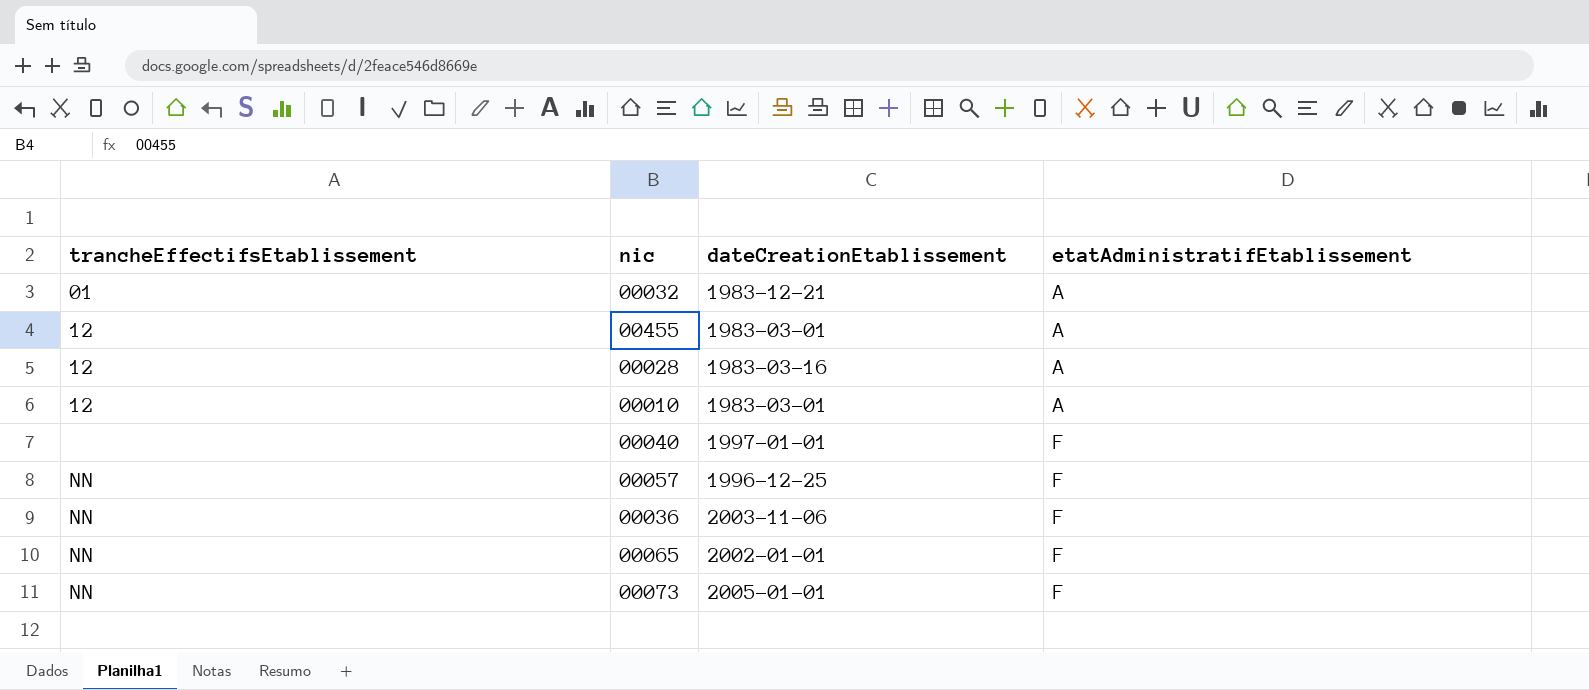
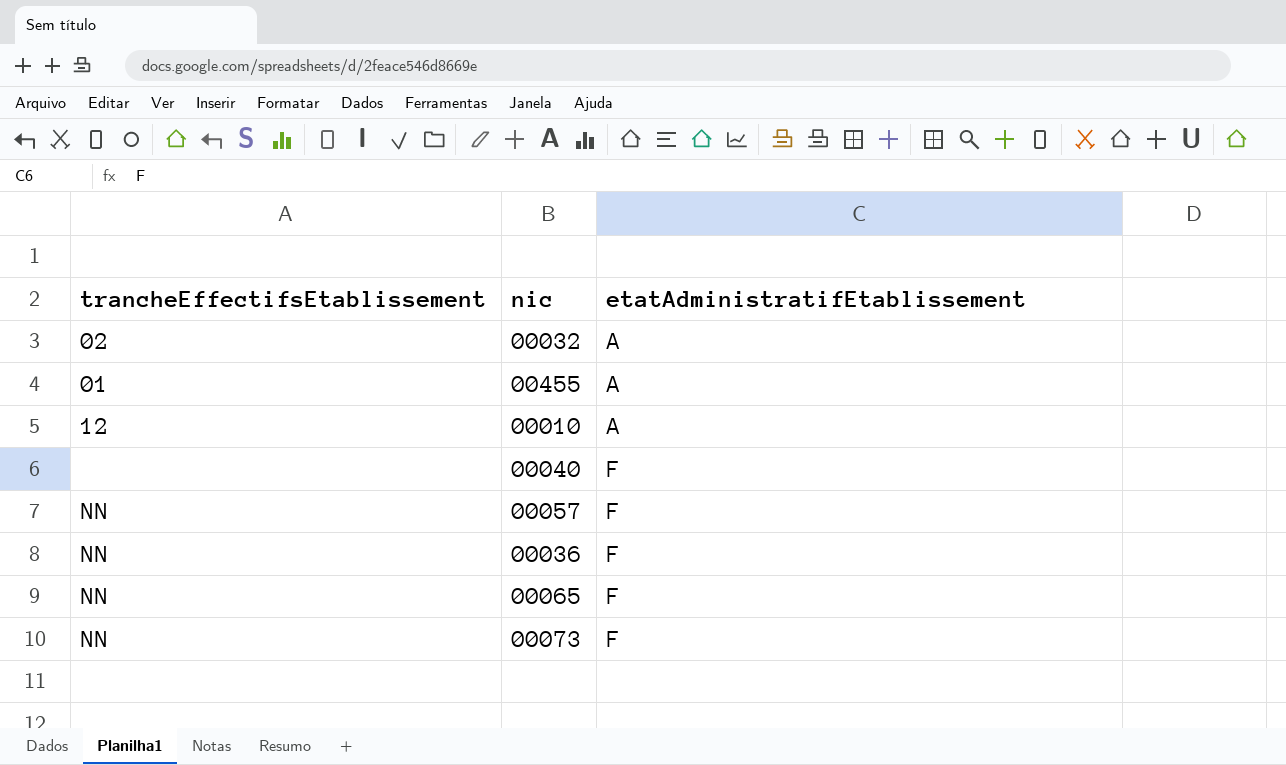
column dateCreationEtablissement | position: 3 -> none
row 00028: 12 | 1983-03-16 | A -> none
00032 | trancheEffectifsEtablissement: 01 -> 02
00455 | trancheEffectifsEtablissement: 12 -> 01

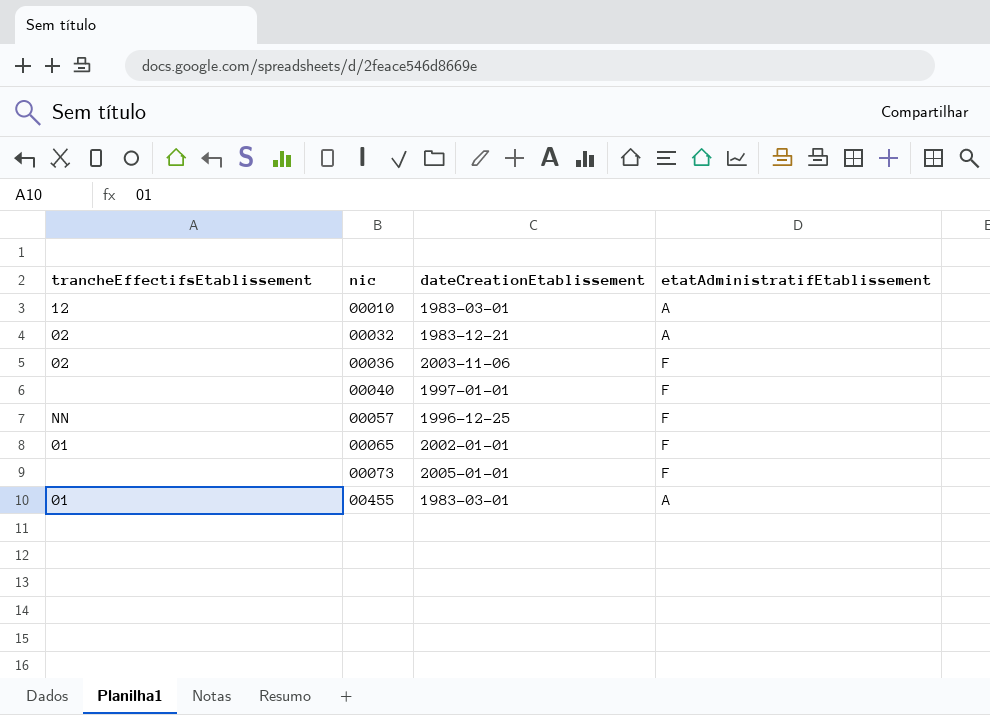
row order: etatAdministratifEtablissement ascending -> nic ascending
column dateCreationEtablissement | position: none -> 3
00036 | trancheEffectifsEtablissement: NN -> 02
00065 | trancheEffectifsEtablissement: NN -> 01
00073 | trancheEffectifsEtablissement: NN -> none

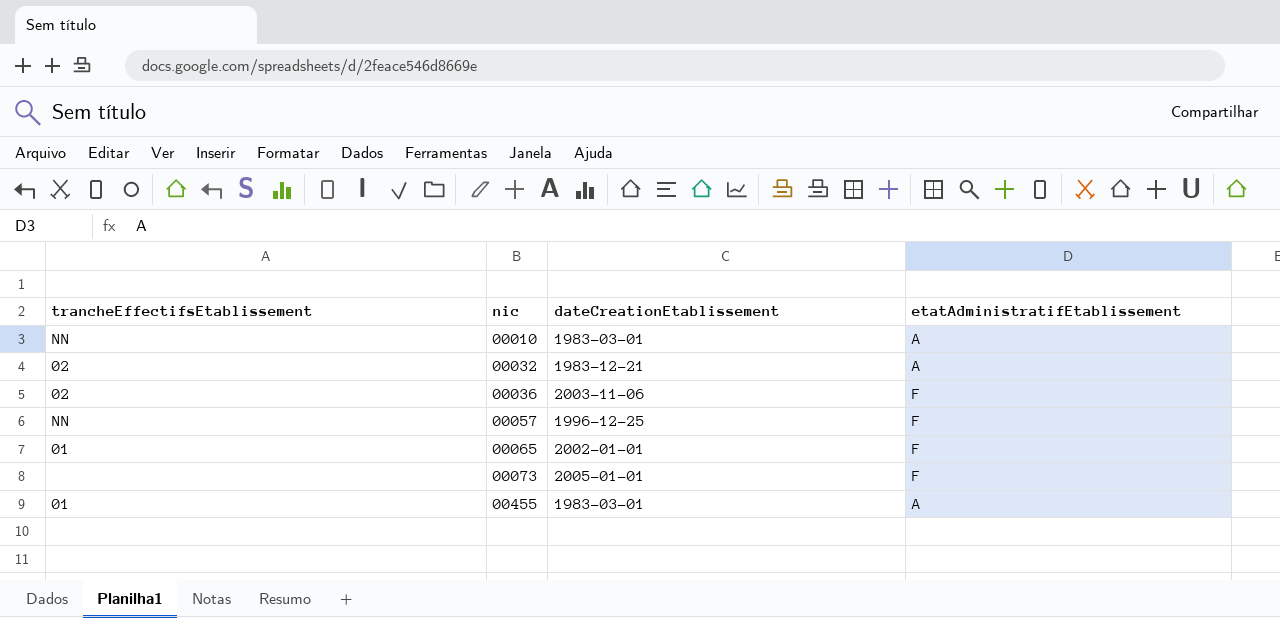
row 00040: none | 1997-01-01 | F -> none
00010 | trancheEffectifsEtablissement: 12 -> NN

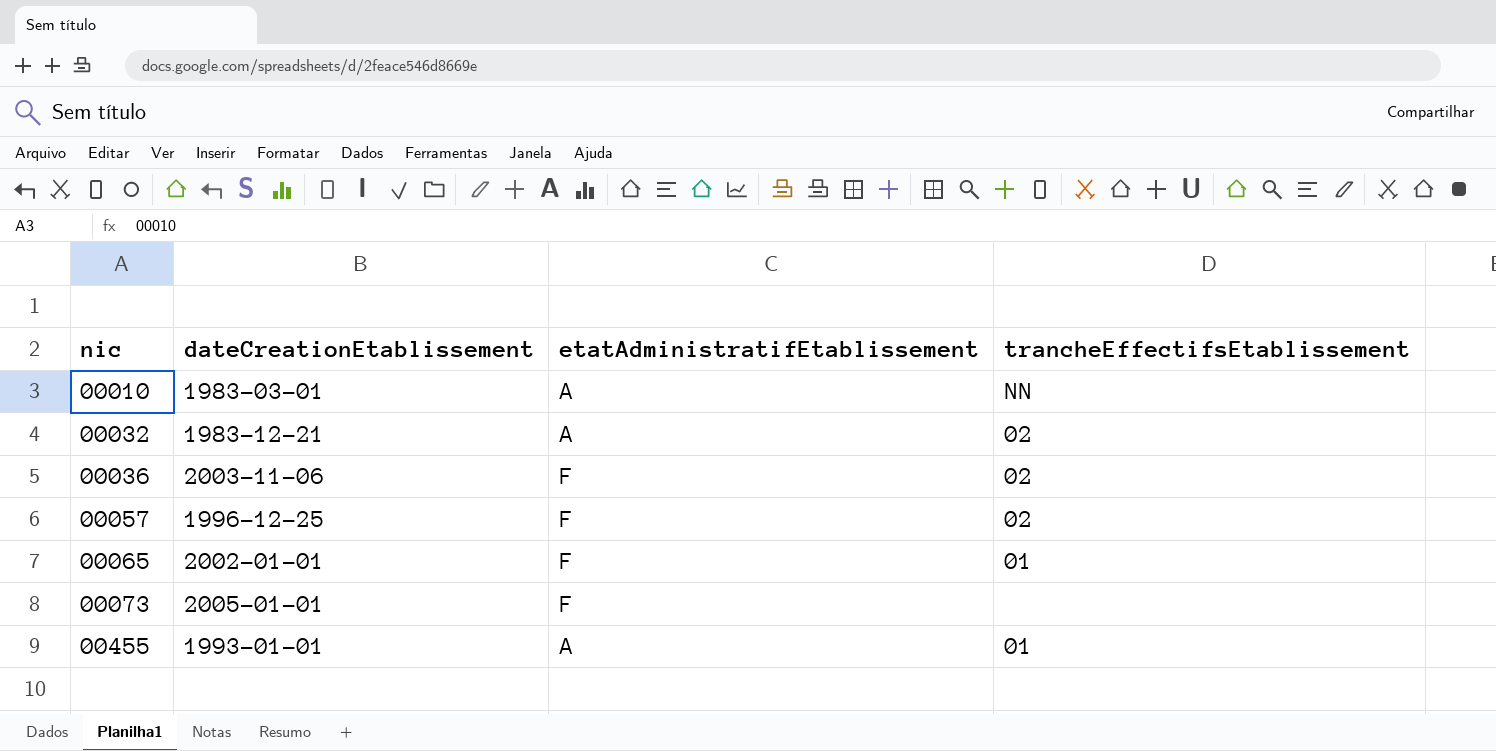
column trancheEffectifsEtablissement | position: 1 -> 4
00057 | trancheEffectifsEtablissement: NN -> 02
00455 | dateCreationEtablissement: 1983-03-01 -> 1993-01-01

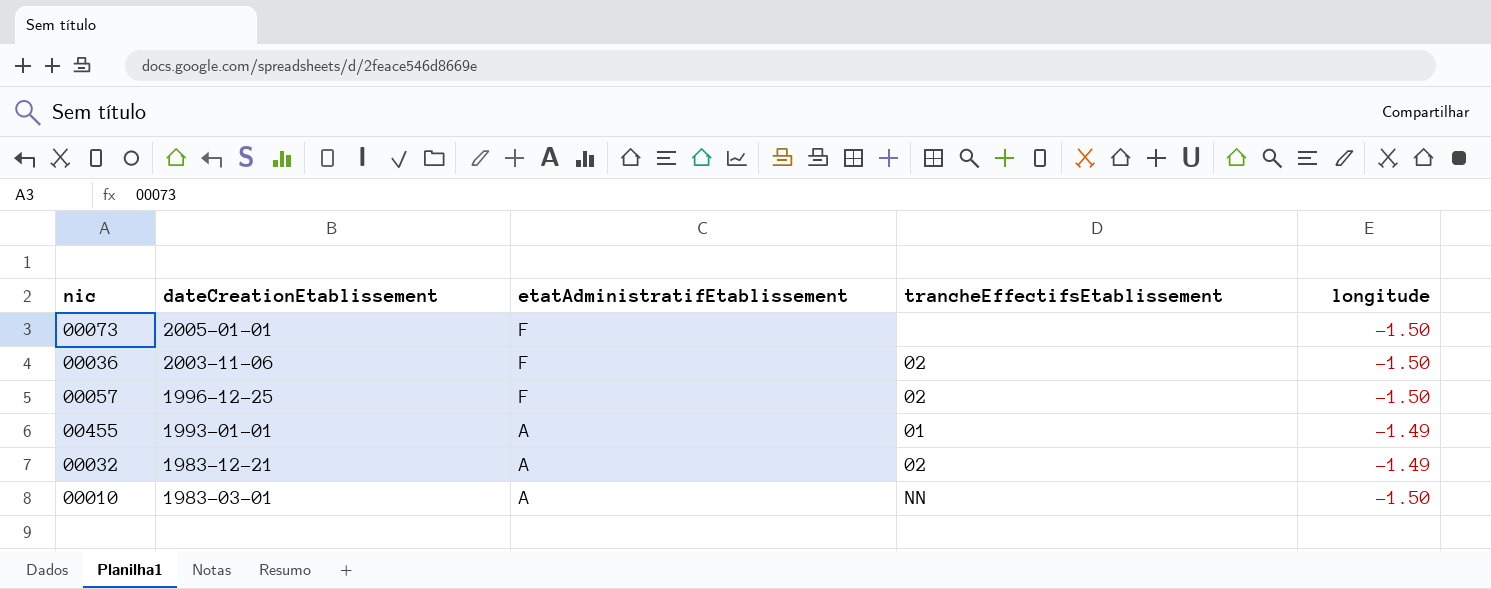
row order: nic ascending -> dateCreationEtablissement descending
column longitude | position: none -> 5
row 00065: 2002-01-01 | F | 01 -> none

